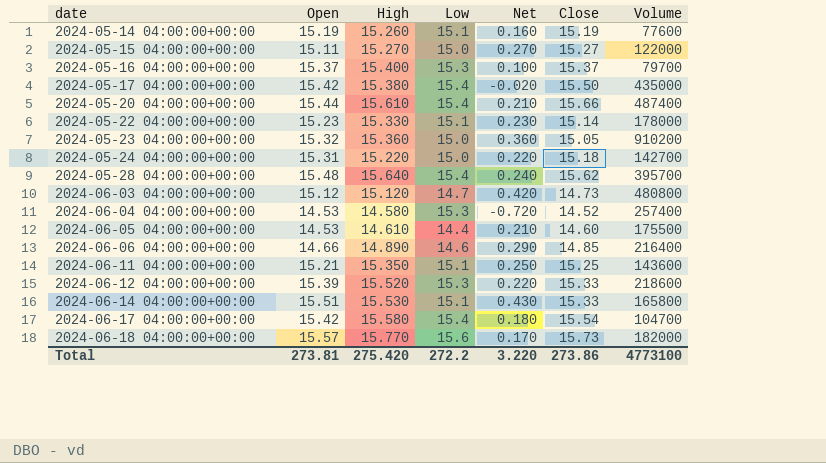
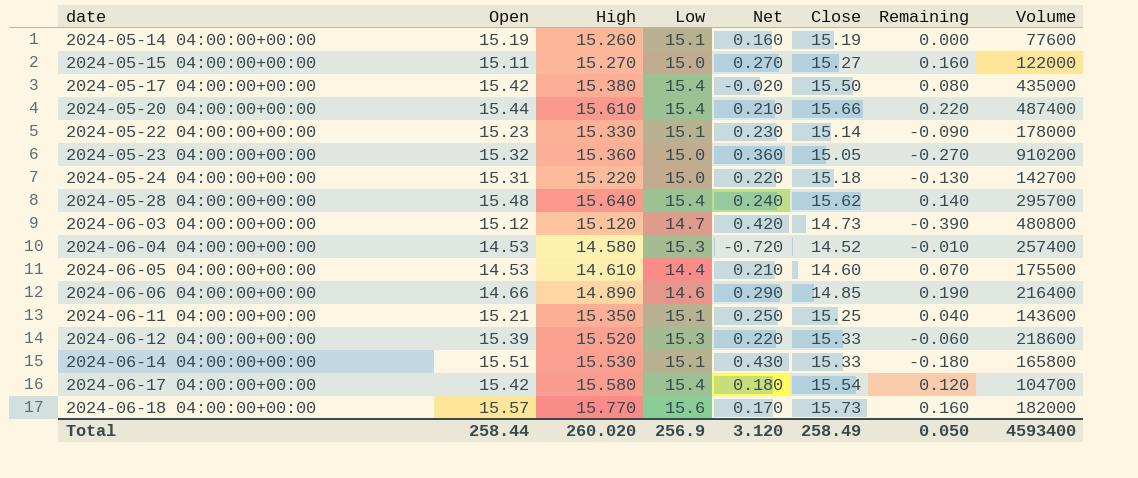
column Remaining | formula: none -> [Close] - [Open]
row 2024-05-16 04:00:00+00:00: 15.37 | 15.400 | 15.3 | 0.100 | 15.37 | 79700 -> none
2024-05-28 04:00:00+00:00 | Volume: 395700 -> 295700
Total | Open: 273.81 -> 258.44
Total | High: 275.420 -> 260.020
Total | Low: 272.2 -> 256.9
Total | Net: 3.220 -> 3.120
Total | Close: 273.86 -> 258.49
Total | Volume: 4773100 -> 4593400

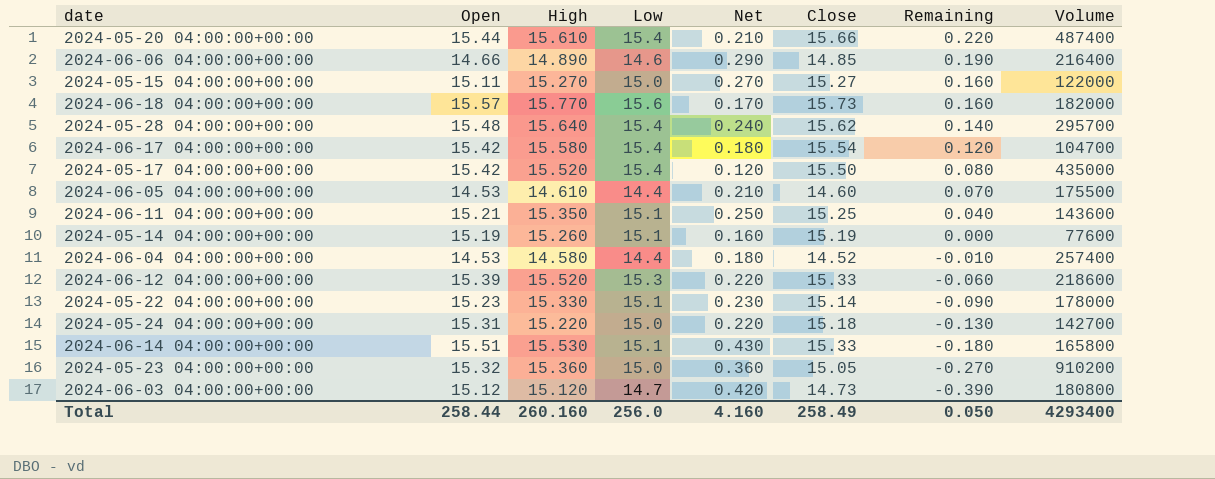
row order: date ascending -> Remaining descending
2024-05-17 04:00:00+00:00 | High: 15.380 -> 15.520
2024-05-17 04:00:00+00:00 | Net: -0.020 -> 0.120
2024-06-04 04:00:00+00:00 | Low: 15.3 -> 14.4
2024-06-04 04:00:00+00:00 | Net: -0.720 -> 0.180
2024-06-03 04:00:00+00:00 | Volume: 480800 -> 180800
Total | High: 260.020 -> 260.160
Total | Low: 256.9 -> 256.0
Total | Net: 3.120 -> 4.160
Total | Volume: 4593400 -> 4293400

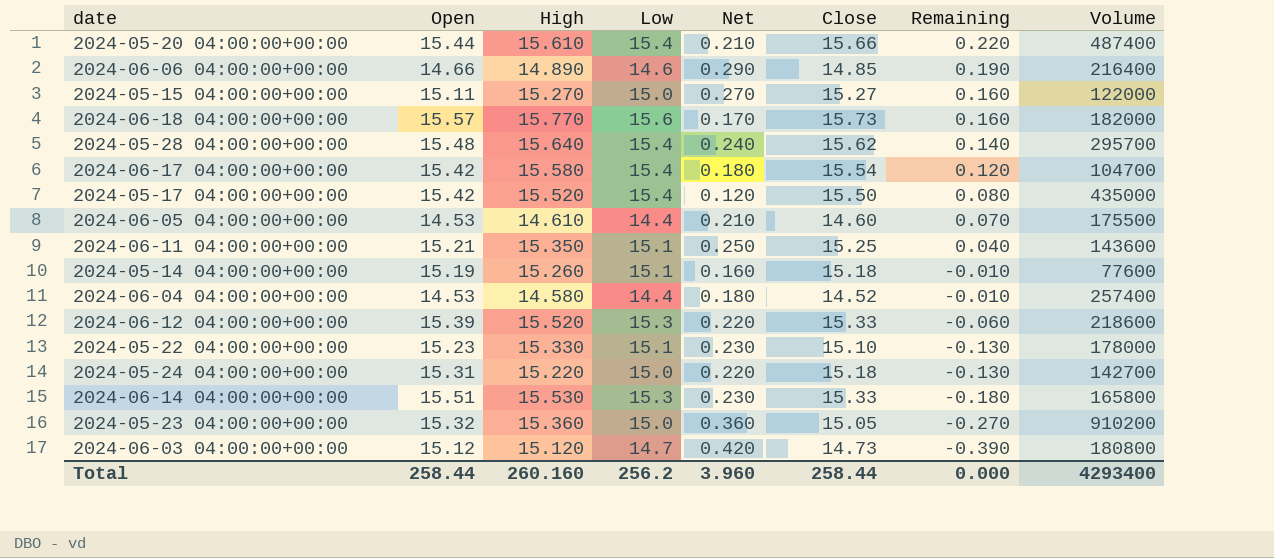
2024-05-14 04:00:00+00:00 | Close: 15.19 -> 15.18
2024-05-14 04:00:00+00:00 | Remaining: 0.000 -> -0.010
2024-05-22 04:00:00+00:00 | Close: 15.14 -> 15.10
2024-05-22 04:00:00+00:00 | Remaining: -0.090 -> -0.130
2024-06-14 04:00:00+00:00 | Low: 15.1 -> 15.3
2024-06-14 04:00:00+00:00 | Net: 0.430 -> 0.230
Total | Low: 256.0 -> 256.2
Total | Net: 4.160 -> 3.960
Total | Close: 258.49 -> 258.44
Total | Remaining: 0.050 -> 0.000

